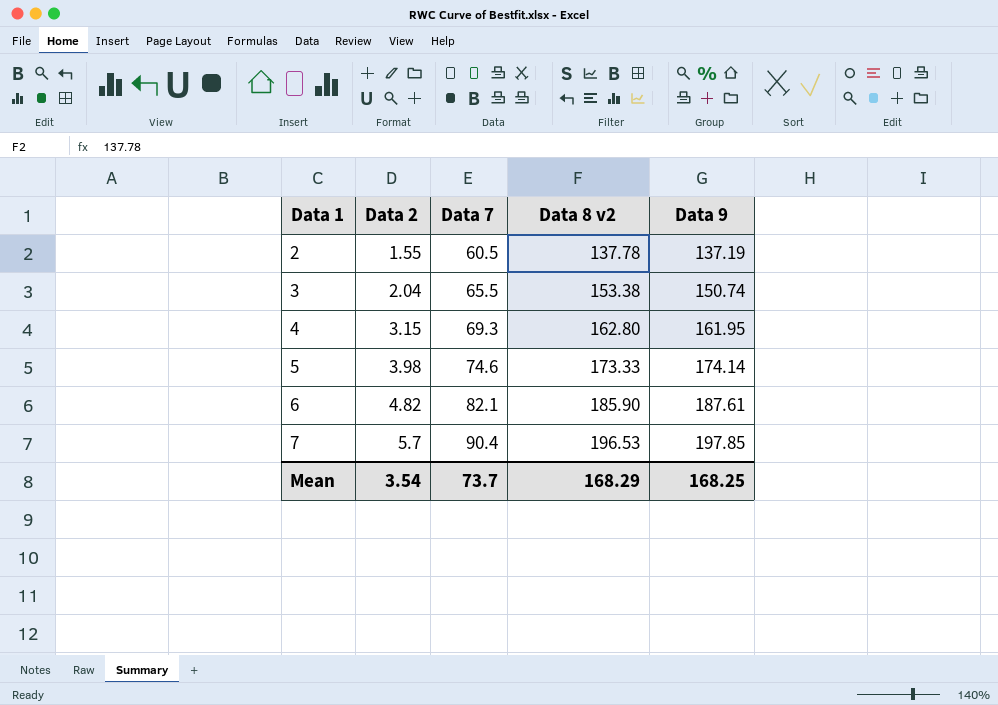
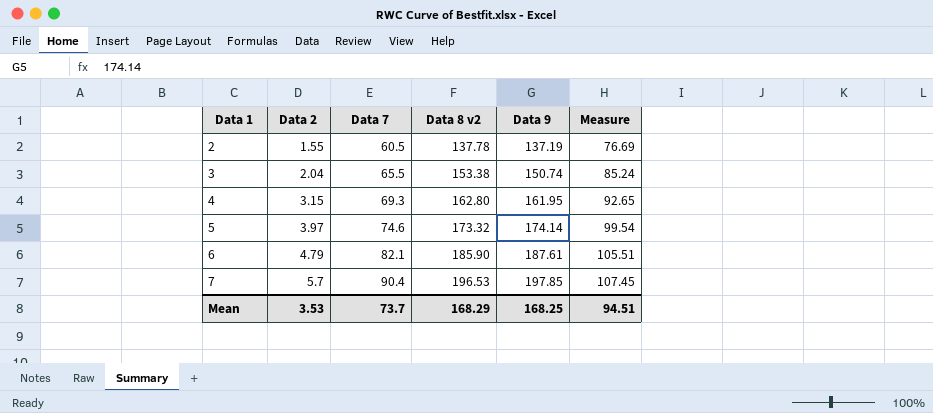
column Measure | formula: none -> [Data 9] - [Data 7]
5 | Data 2: 3.98 -> 3.97
5 | Data 8 v2: 173.33 -> 173.32
6 | Data 2: 4.82 -> 4.79
Mean | Data 2: 3.54 -> 3.53

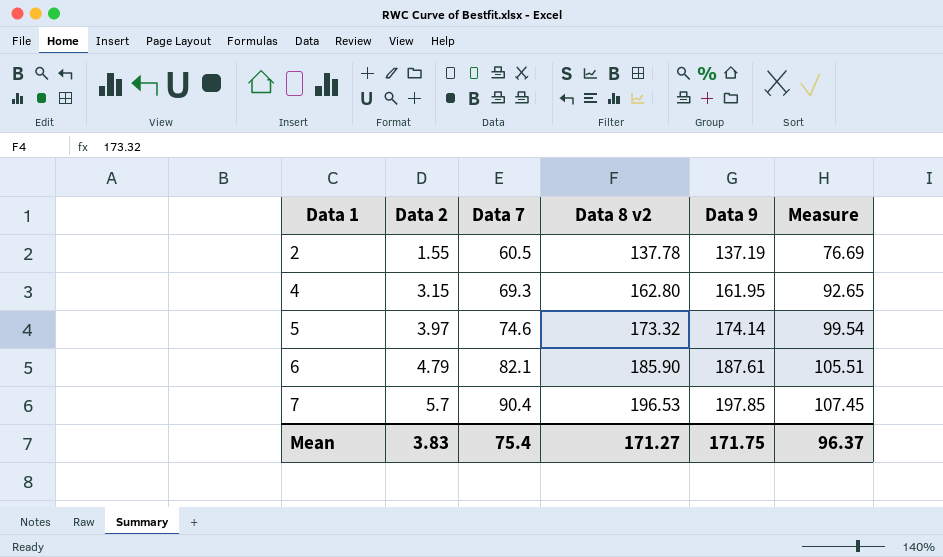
row 3: 2.04 | 65.5 | 153.38 | 150.74 | 85.24 -> none
Mean | Data 2: 3.53 -> 3.83
Mean | Data 7: 73.7 -> 75.4
Mean | Data 8 v2: 168.29 -> 171.27
Mean | Data 9: 168.25 -> 171.75
Mean | Measure: 94.51 -> 96.37

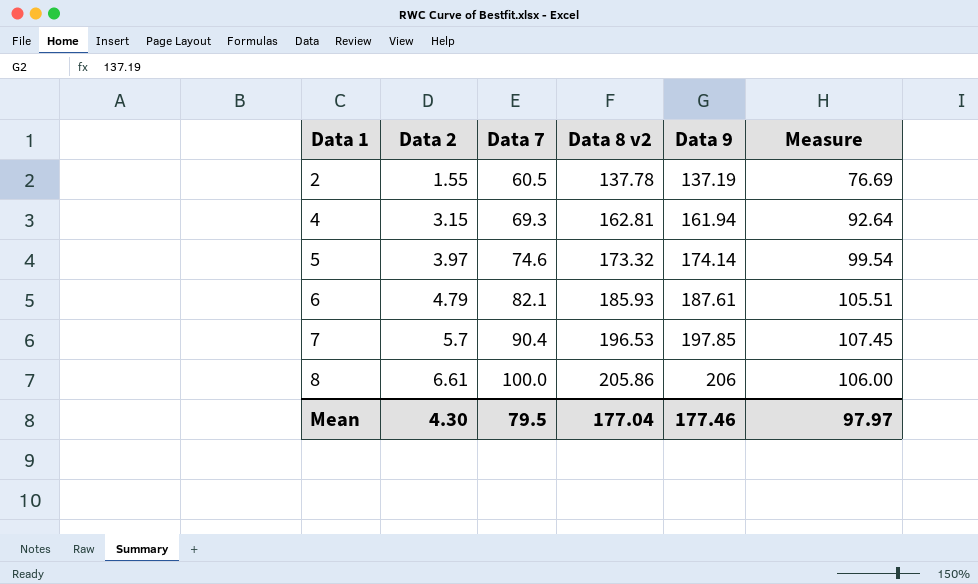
4 | Data 8 v2: 162.80 -> 162.81
4 | Data 9: 161.95 -> 161.94
4 | Measure: 92.65 -> 92.64
6 | Data 8 v2: 185.90 -> 185.93
row 8: none -> 6.61 | 100.0 | 205.86 | 206 | 106.00
Mean | Data 2: 3.83 -> 4.30
Mean | Data 7: 75.4 -> 79.5
Mean | Data 8 v2: 171.27 -> 177.04
Mean | Data 9: 171.75 -> 177.46
Mean | Measure: 96.37 -> 97.97

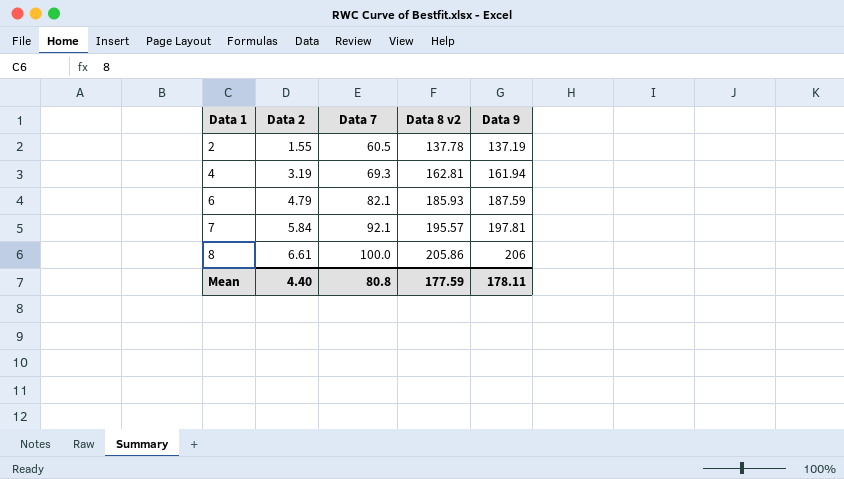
column Measure | formula: [Data 9] - [Data 7] -> none
row 5: 3.97 | 74.6 | 173.32 | 174.14 | 99.54 -> none
4 | Data 2: 3.15 -> 3.19
6 | Data 9: 187.61 -> 187.59
7 | Data 2: 5.7 -> 5.84
7 | Data 7: 90.4 -> 92.1
7 | Data 8 v2: 196.53 -> 195.57
7 | Data 9: 197.85 -> 197.81
Mean | Data 2: 4.30 -> 4.40
Mean | Data 7: 79.5 -> 80.8
Mean | Data 8 v2: 177.04 -> 177.59
Mean | Data 9: 177.46 -> 178.11

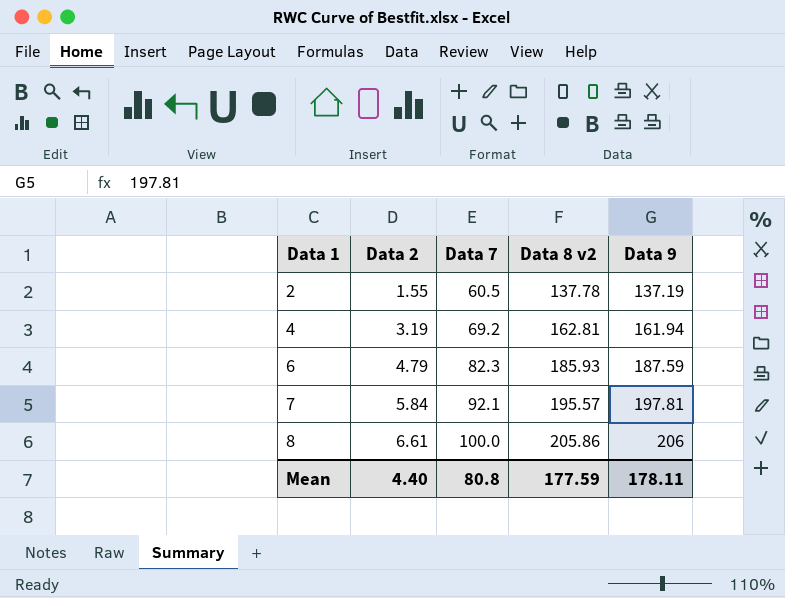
4 | Data 7: 69.3 -> 69.2
6 | Data 7: 82.1 -> 82.3

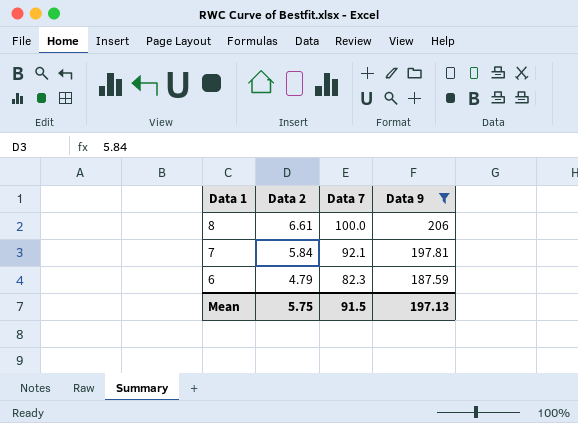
filter: none -> Data 9 >= 187.59
row order: Data 1 ascending -> Data 1 descending
column Data 8 v2 | position: 4 -> none
Mean | Data 2: 4.40 -> 5.75
Mean | Data 7: 80.8 -> 91.5
Mean | Data 9: 178.11 -> 197.13

